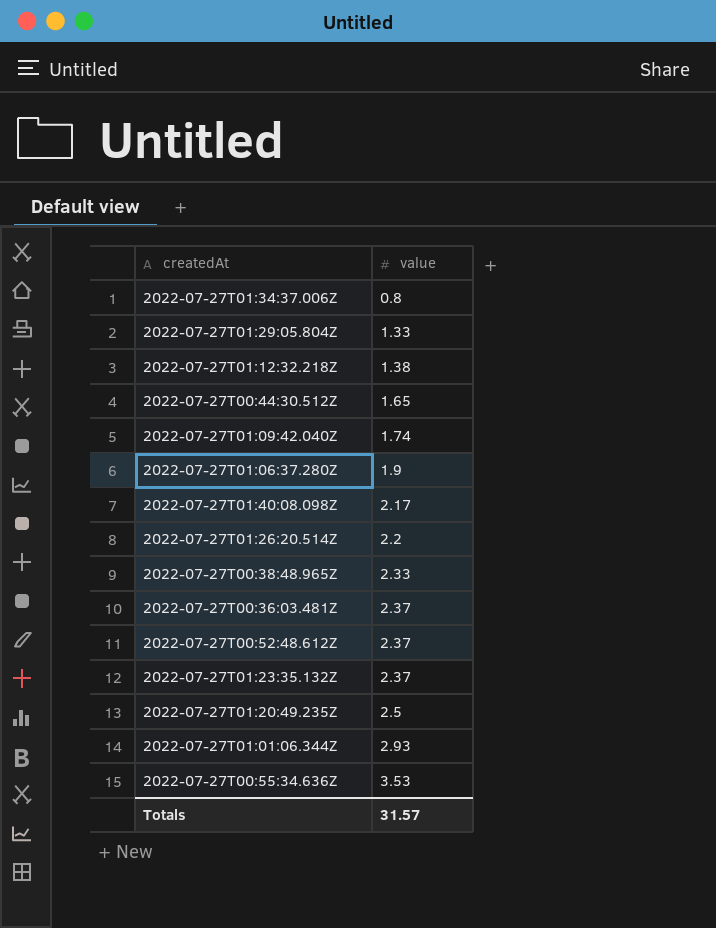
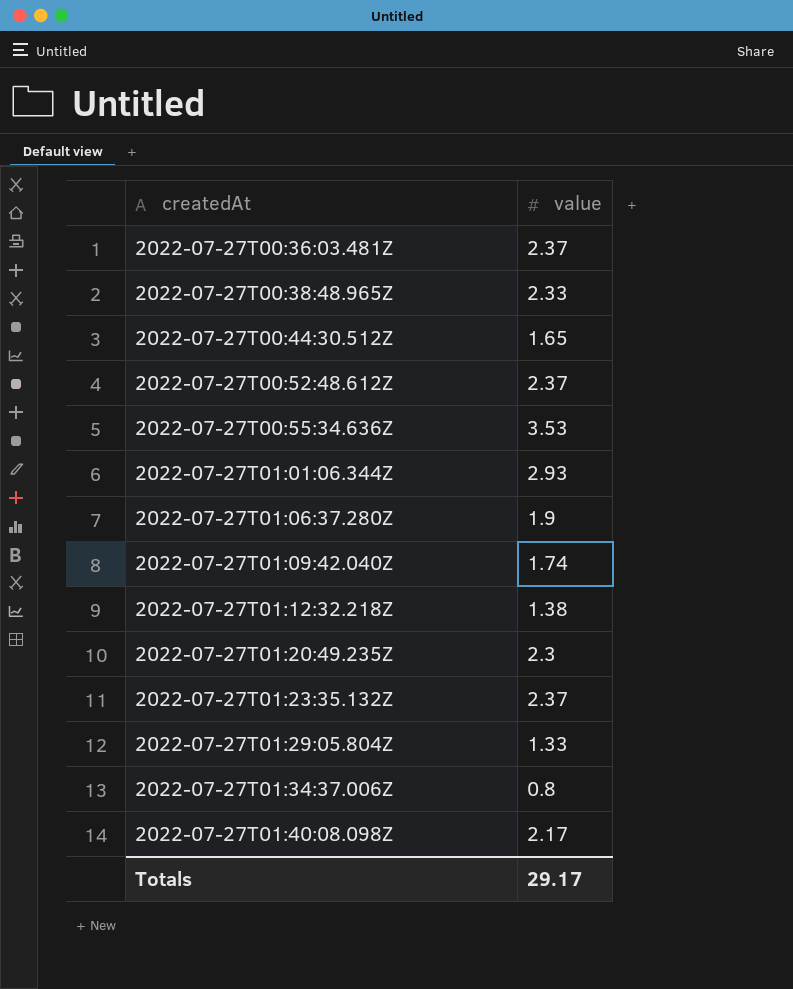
row order: value ascending -> createdAt ascending
row 2022-07-27T01:26:20.514Z: 2.2 -> none
2022-07-27T01:20:49.235Z | value: 2.5 -> 2.3
Totals | value: 31.57 -> 29.17

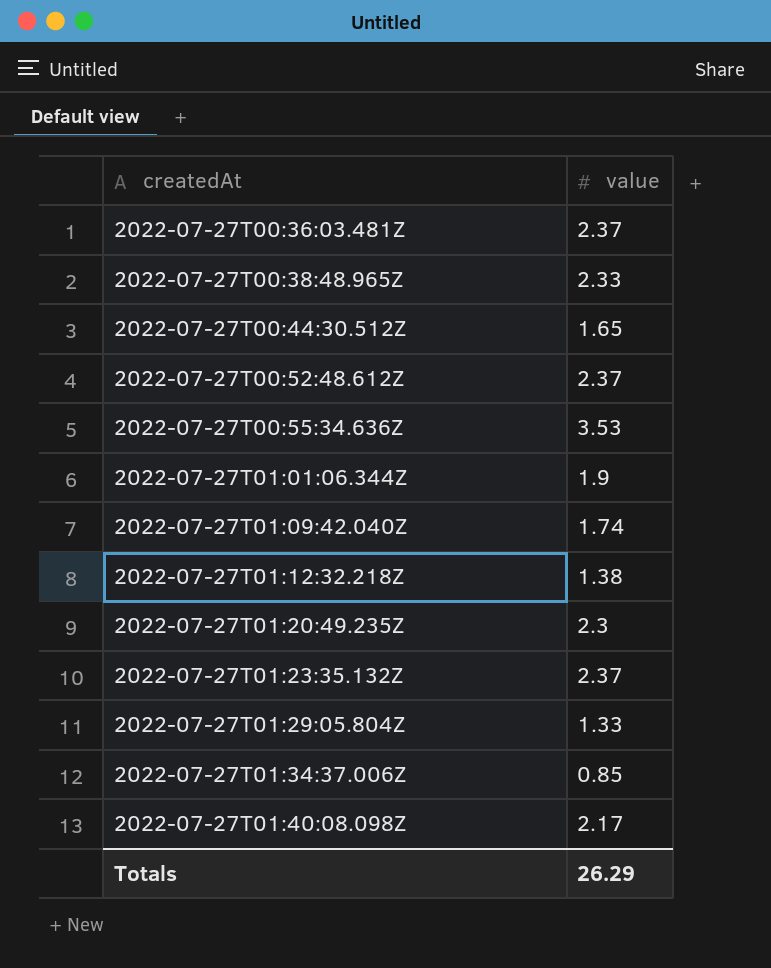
row 2022-07-27T01:06:37.280Z: 1.9 -> none
2022-07-27T01:01:06.344Z | value: 2.93 -> 1.9
2022-07-27T01:34:37.006Z | value: 0.8 -> 0.85
Totals | value: 29.17 -> 26.29

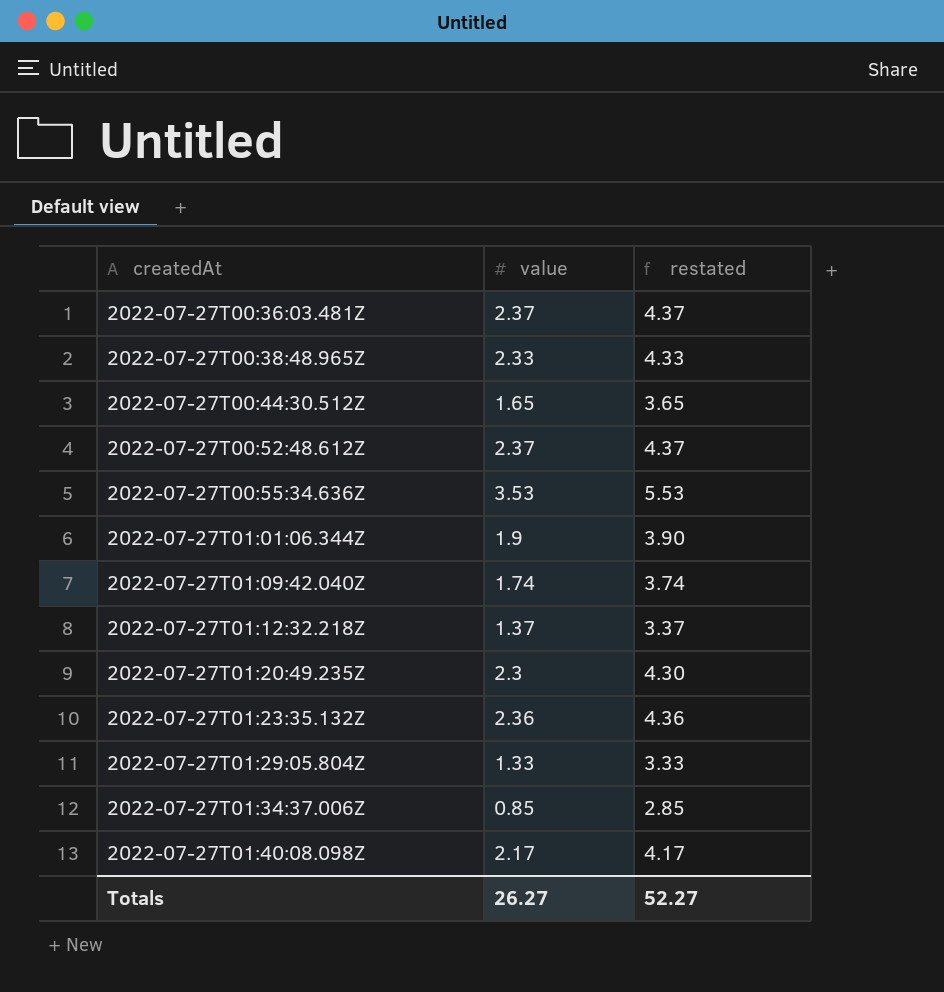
column restated | formula: none -> [value] + 2
2022-07-27T01:12:32.218Z | value: 1.38 -> 1.37
2022-07-27T01:23:35.132Z | value: 2.37 -> 2.36
Totals | value: 26.29 -> 26.27

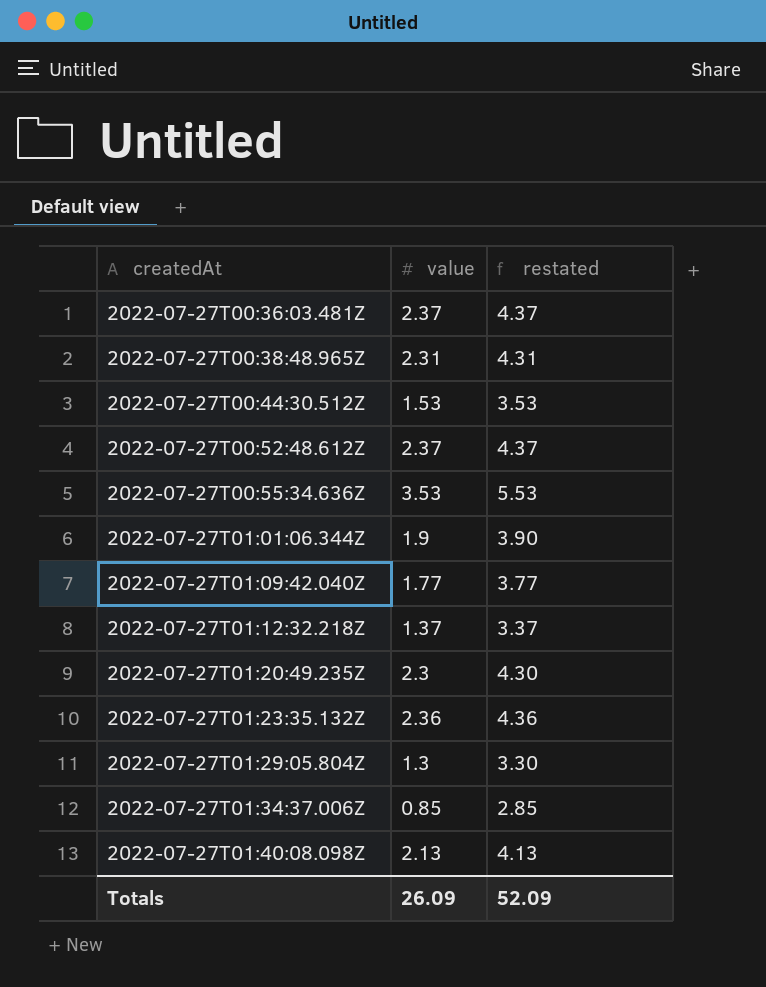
2022-07-27T00:38:48.965Z | value: 2.33 -> 2.31
2022-07-27T00:38:48.965Z | restated: 4.33 -> 4.31
2022-07-27T00:44:30.512Z | value: 1.65 -> 1.53
2022-07-27T00:44:30.512Z | restated: 3.65 -> 3.53
2022-07-27T01:09:42.040Z | value: 1.74 -> 1.77
2022-07-27T01:09:42.040Z | restated: 3.74 -> 3.77
2022-07-27T01:29:05.804Z | value: 1.33 -> 1.3
2022-07-27T01:29:05.804Z | restated: 3.33 -> 3.30
2022-07-27T01:40:08.098Z | value: 2.17 -> 2.13
2022-07-27T01:40:08.098Z | restated: 4.17 -> 4.13
Totals | value: 26.27 -> 26.09
Totals | restated: 52.27 -> 52.09

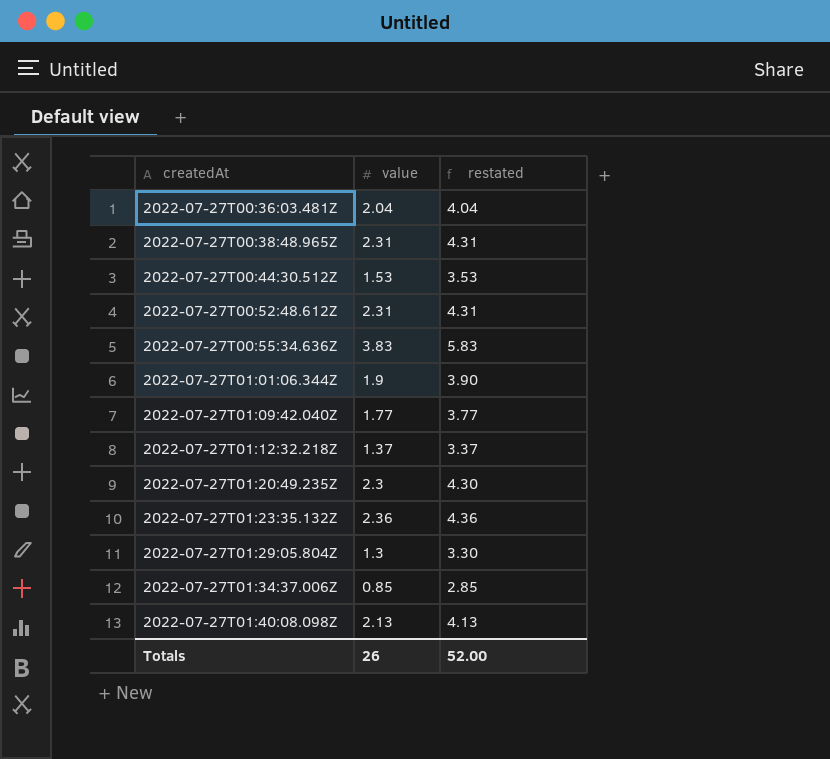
2022-07-27T00:36:03.481Z | value: 2.37 -> 2.04
2022-07-27T00:36:03.481Z | restated: 4.37 -> 4.04
2022-07-27T00:52:48.612Z | value: 2.37 -> 2.31
2022-07-27T00:52:48.612Z | restated: 4.37 -> 4.31
2022-07-27T00:55:34.636Z | value: 3.53 -> 3.83
2022-07-27T00:55:34.636Z | restated: 5.53 -> 5.83
Totals | value: 26.09 -> 26
Totals | restated: 52.09 -> 52.00

